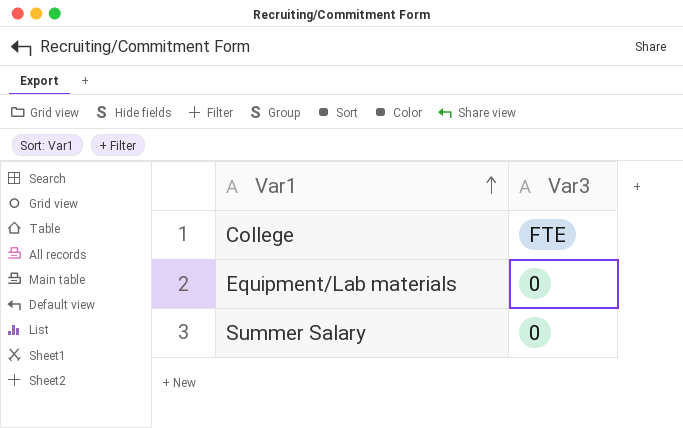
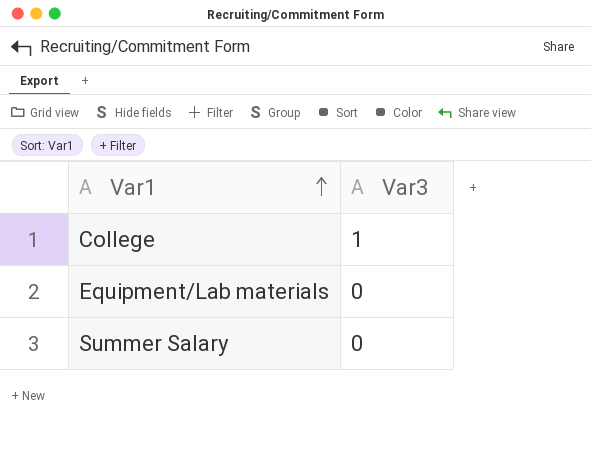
College | Var3: FTE -> 1

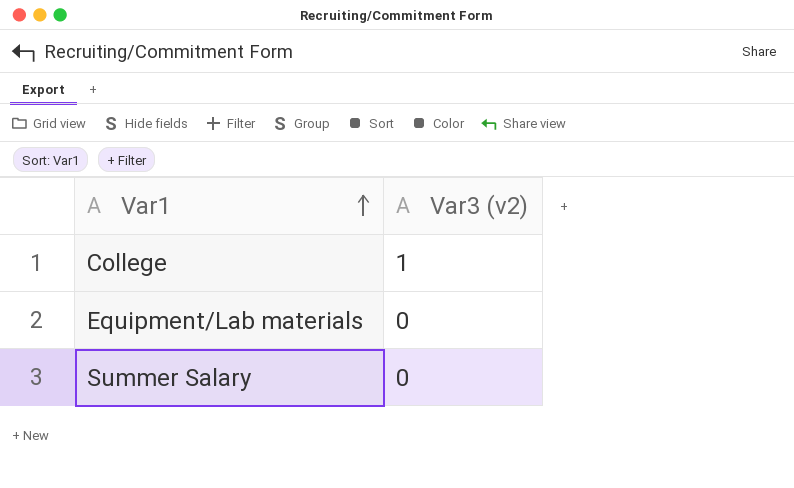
column name: Var3 -> Var3 (v2)

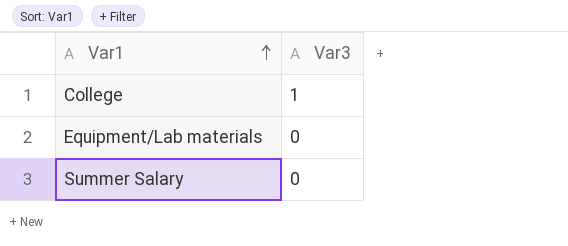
column name: Var3 (v2) -> Var3

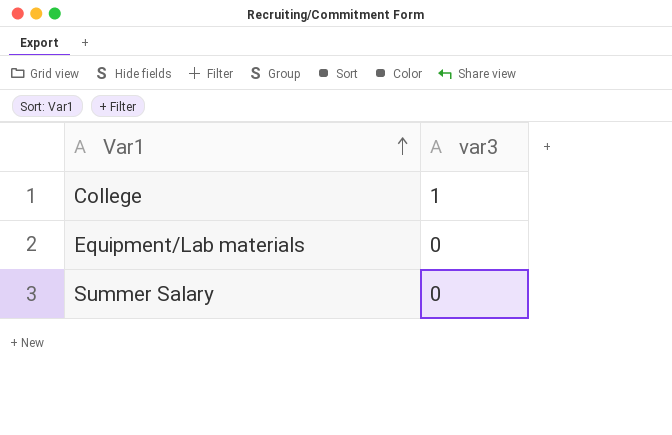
column name: Var3 -> var3

